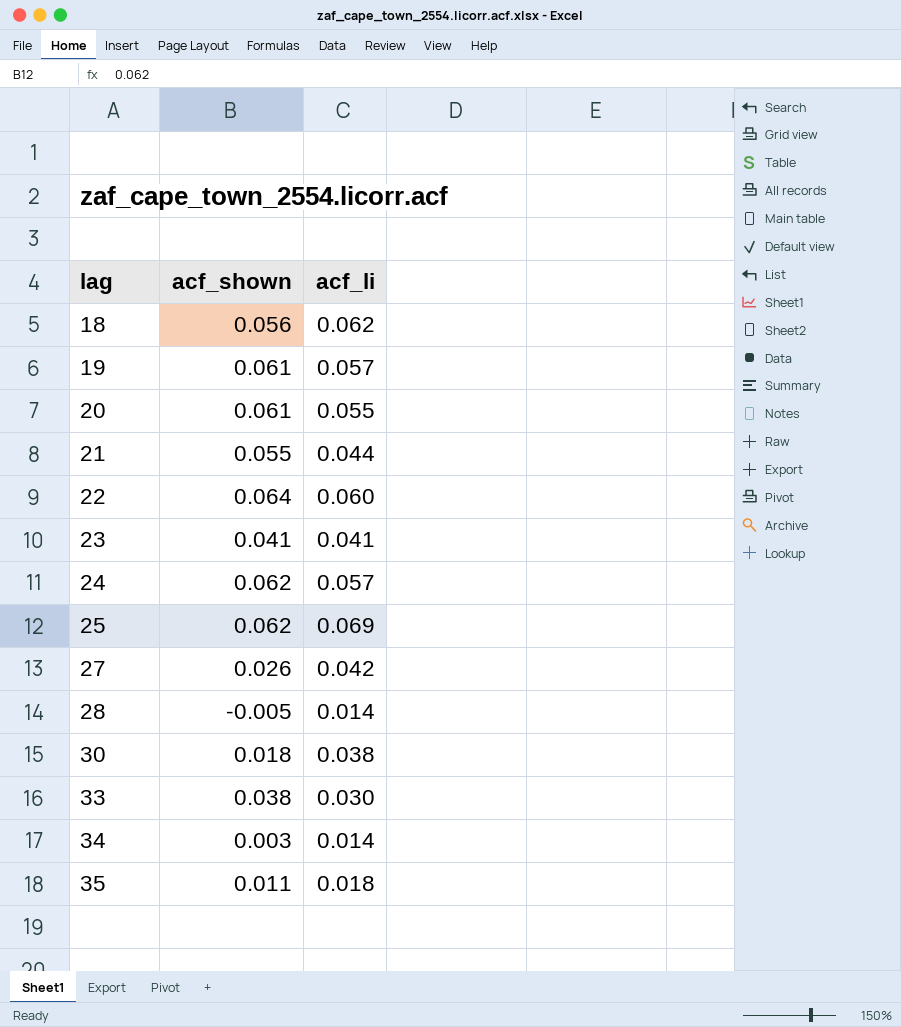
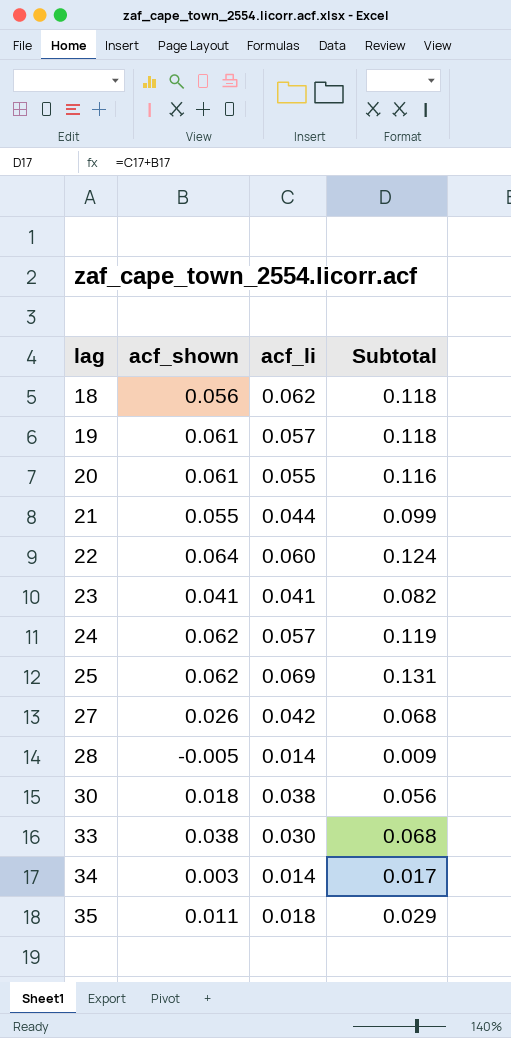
column Subtotal | formula: none -> [acf_shown] + [acf_li]

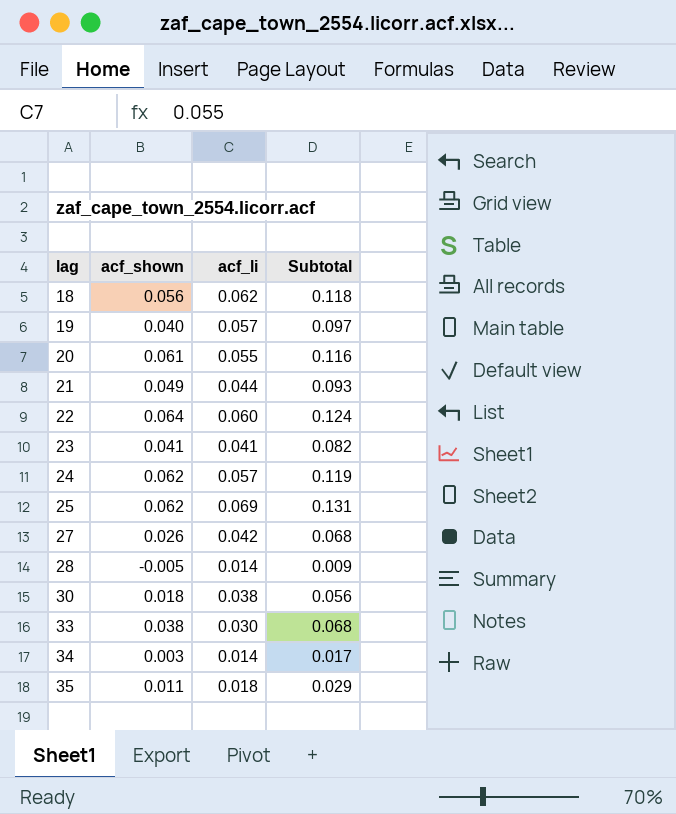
19 | acf_shown: 0.061 -> 0.040
19 | Subtotal: 0.118 -> 0.097
21 | acf_shown: 0.055 -> 0.049
21 | Subtotal: 0.099 -> 0.093

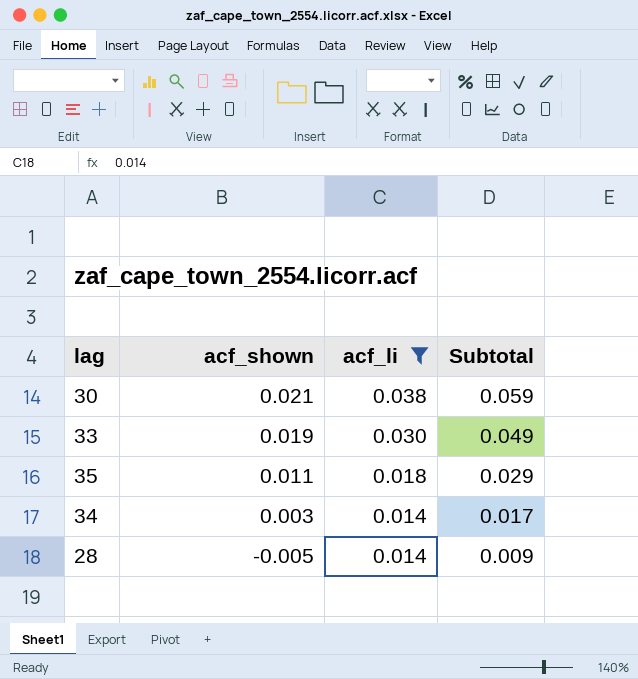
filter: none -> acf_li <= 0.038
row order: lag ascending -> acf_shown descending
30 | acf_shown: 0.018 -> 0.021
30 | Subtotal: 0.056 -> 0.059
33 | acf_shown: 0.038 -> 0.019
33 | Subtotal: 0.068 -> 0.049

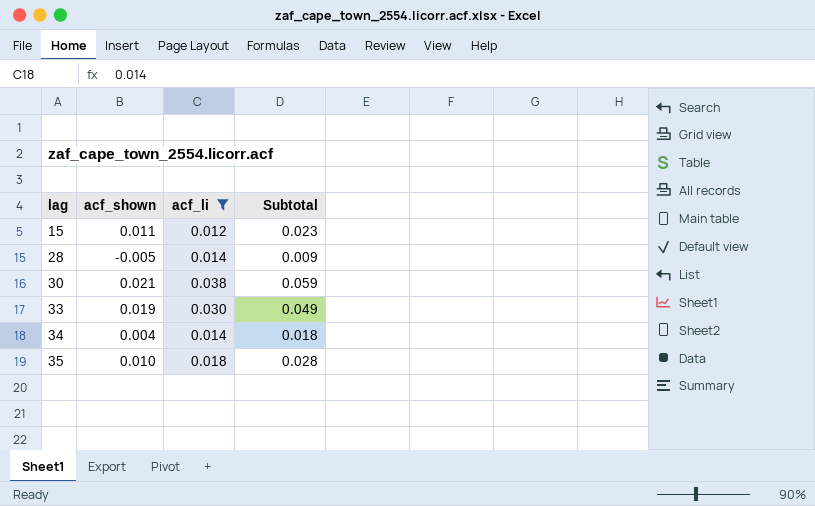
row order: acf_shown descending -> lag ascending
row 15: none -> 0.011 | 0.012 | 0.023
34 | acf_shown: 0.003 -> 0.004
34 | Subtotal: 0.017 -> 0.018
35 | acf_shown: 0.011 -> 0.010
35 | Subtotal: 0.029 -> 0.028

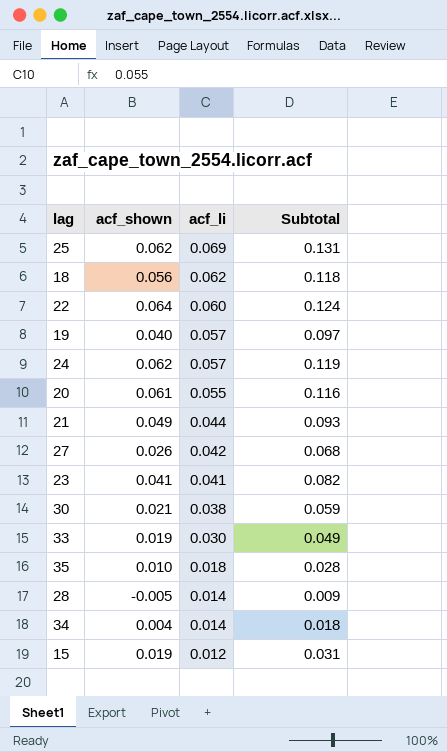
filter: acf_li <= 0.038 -> none
row order: lag ascending -> acf_li descending
15 | acf_shown: 0.011 -> 0.019
15 | Subtotal: 0.023 -> 0.031

